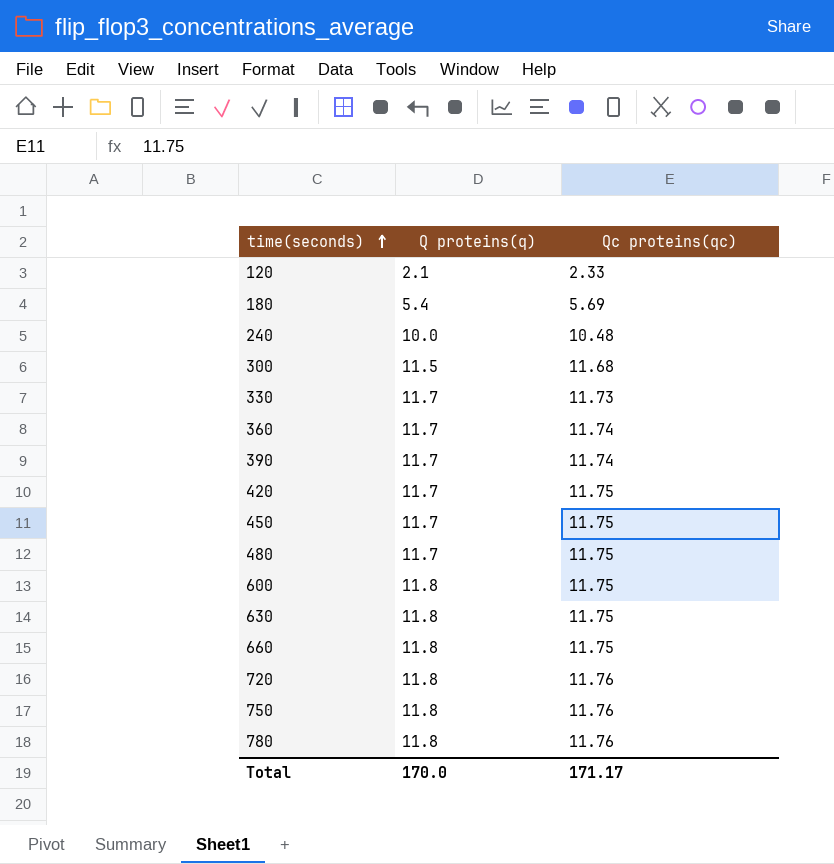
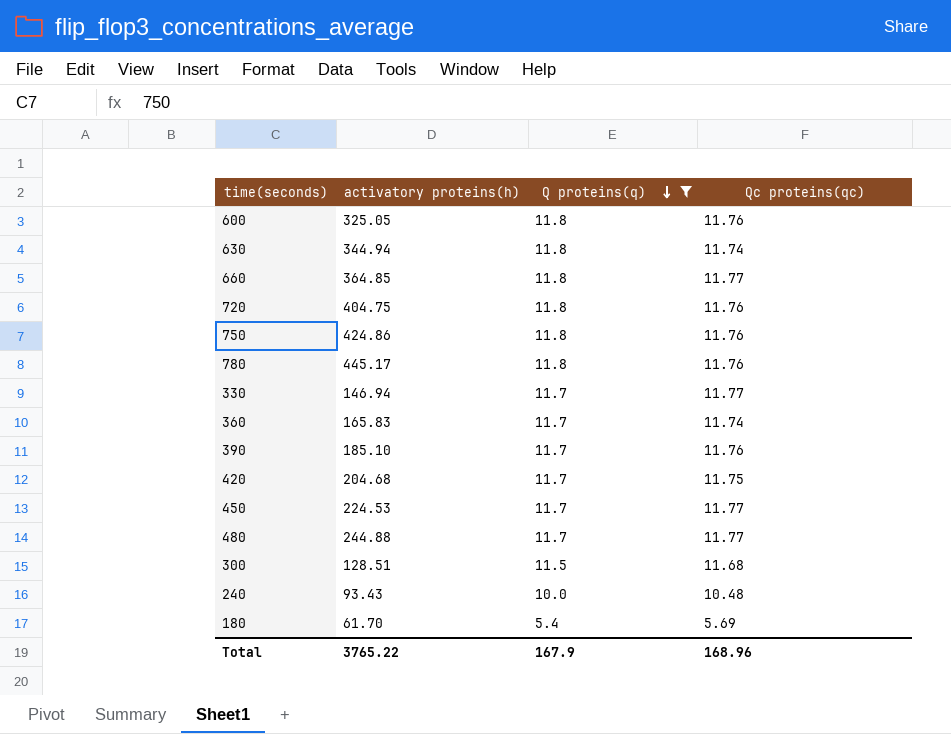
filter: none -> Q proteins(q) != 2.1
row order: time(seconds) ascending -> Q proteins(q) descending
column activatory proteins(h) | position: none -> 2
600 | Qc proteins(qc): 11.75 -> 11.76
630 | Qc proteins(qc): 11.75 -> 11.74
660 | Qc proteins(qc): 11.75 -> 11.77
330 | Qc proteins(qc): 11.73 -> 11.77
390 | Qc proteins(qc): 11.74 -> 11.76
450 | Qc proteins(qc): 11.75 -> 11.77
480 | Qc proteins(qc): 11.75 -> 11.77
Total | Q proteins(q): 170.0 -> 167.9
Total | Qc proteins(qc): 171.17 -> 168.96

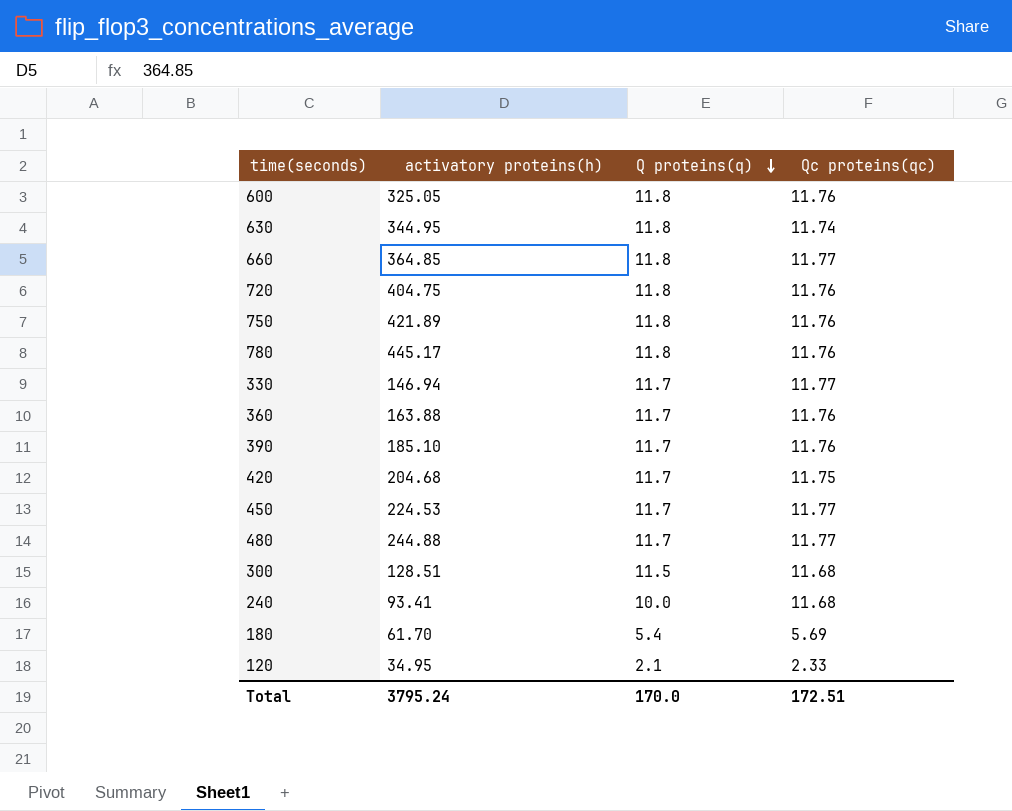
filter: Q proteins(q) != 2.1 -> none
630 | activatory proteins(h): 344.94 -> 344.95
750 | activatory proteins(h): 424.86 -> 421.89
360 | activatory proteins(h): 165.83 -> 163.88
360 | Qc proteins(qc): 11.74 -> 11.76
240 | activatory proteins(h): 93.43 -> 93.41
240 | Qc proteins(qc): 10.48 -> 11.68
Total | activatory proteins(h): 3765.22 -> 3795.24
Total | Q proteins(q): 167.9 -> 170.0
Total | Qc proteins(qc): 168.96 -> 172.51

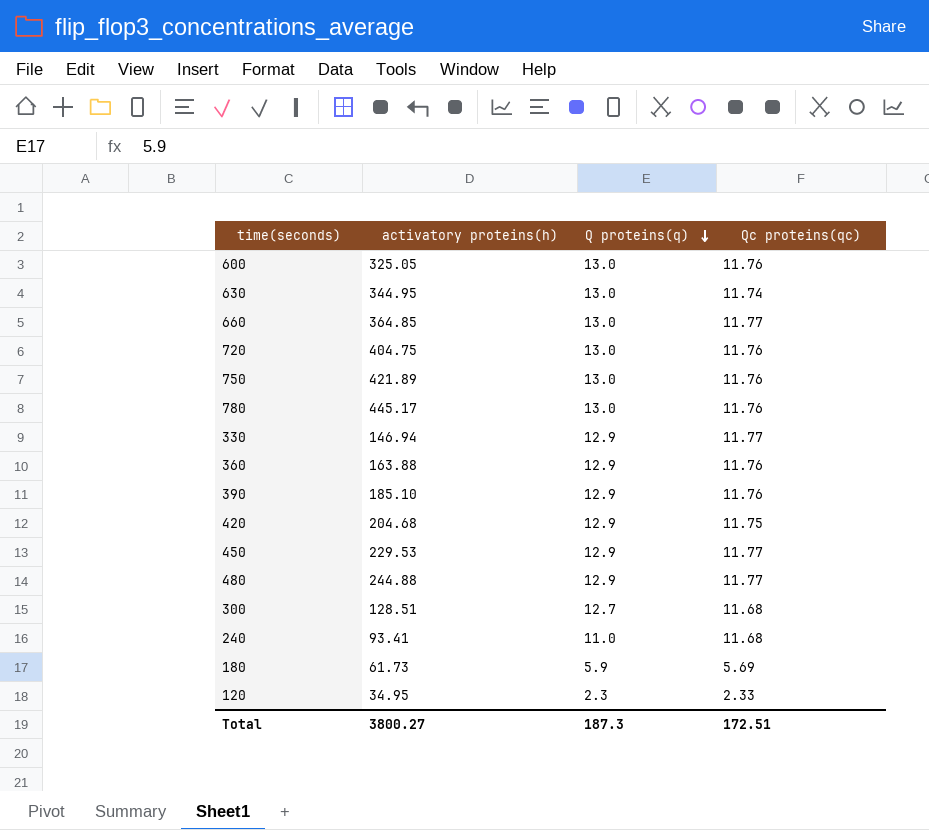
600 | Q proteins(q): 11.8 -> 13.0
630 | Q proteins(q): 11.8 -> 13.0
660 | Q proteins(q): 11.8 -> 13.0
720 | Q proteins(q): 11.8 -> 13.0
750 | Q proteins(q): 11.8 -> 13.0
780 | Q proteins(q): 11.8 -> 13.0
330 | Q proteins(q): 11.7 -> 12.9
360 | Q proteins(q): 11.7 -> 12.9
390 | Q proteins(q): 11.7 -> 12.9
420 | Q proteins(q): 11.7 -> 12.9
450 | activatory proteins(h): 224.53 -> 229.53
450 | Q proteins(q): 11.7 -> 12.9
480 | Q proteins(q): 11.7 -> 12.9
300 | Q proteins(q): 11.5 -> 12.7
240 | Q proteins(q): 10.0 -> 11.0
180 | activatory proteins(h): 61.70 -> 61.73
180 | Q proteins(q): 5.4 -> 5.9
120 | Q proteins(q): 2.1 -> 2.3
Total | activatory proteins(h): 3795.24 -> 3800.27
Total | Q proteins(q): 170.0 -> 187.3

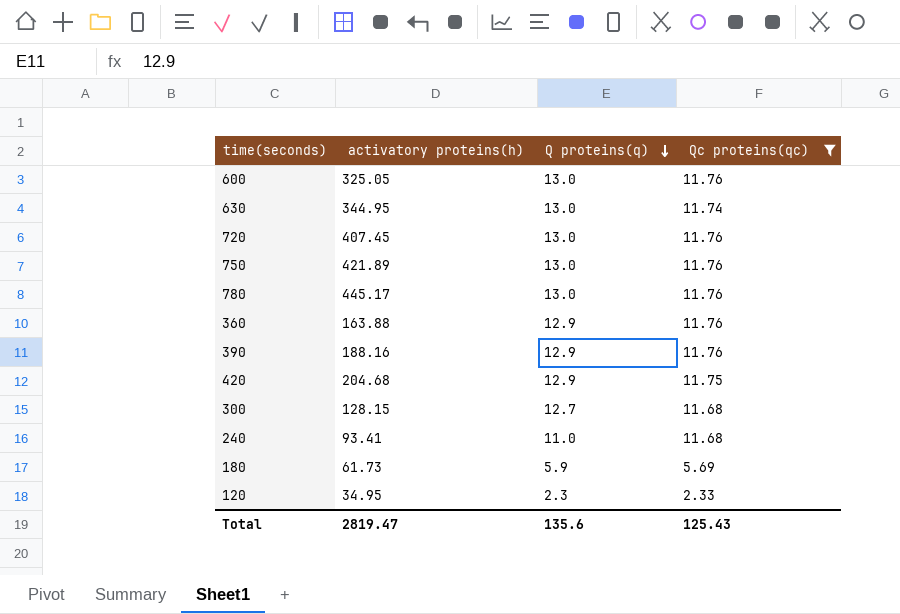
filter: none -> Qc proteins(qc) != 11.77
720 | activatory proteins(h): 404.75 -> 407.45
390 | activatory proteins(h): 185.10 -> 188.16
300 | activatory proteins(h): 128.51 -> 128.15
Total | activatory proteins(h): 3800.27 -> 2819.47
Total | Q proteins(q): 187.3 -> 135.6
Total | Qc proteins(qc): 172.51 -> 125.43

